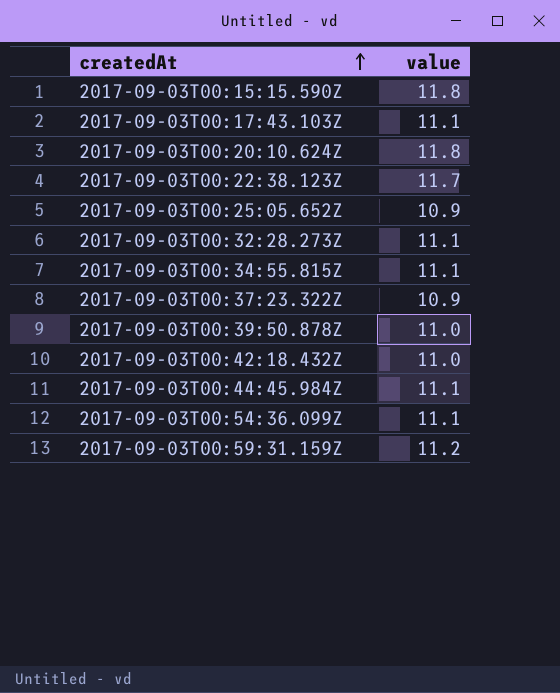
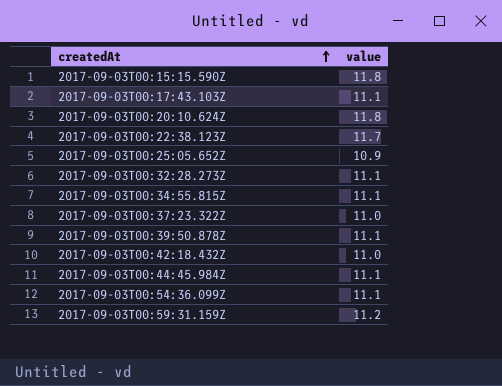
2017-09-03T00:37:23.322Z | value: 10.9 -> 11.0
2017-09-03T00:39:50.878Z | value: 11.0 -> 11.1

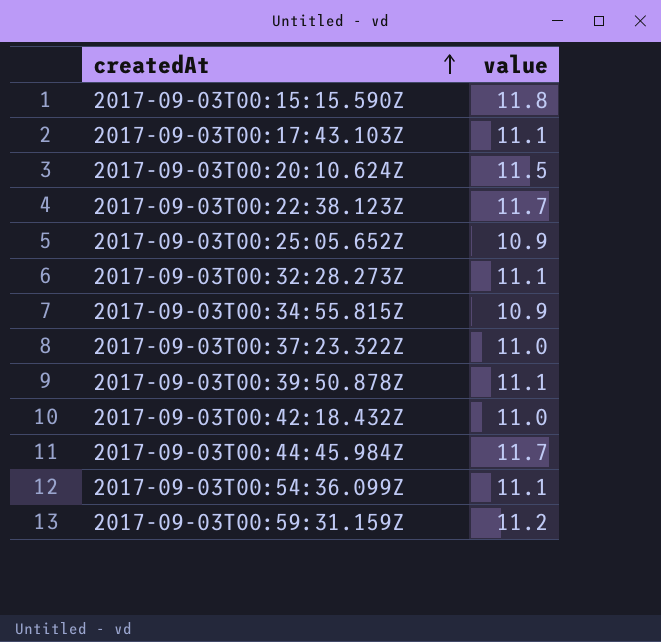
2017-09-03T00:20:10.624Z | value: 11.8 -> 11.5
2017-09-03T00:34:55.815Z | value: 11.1 -> 10.9
2017-09-03T00:44:45.984Z | value: 11.1 -> 11.7

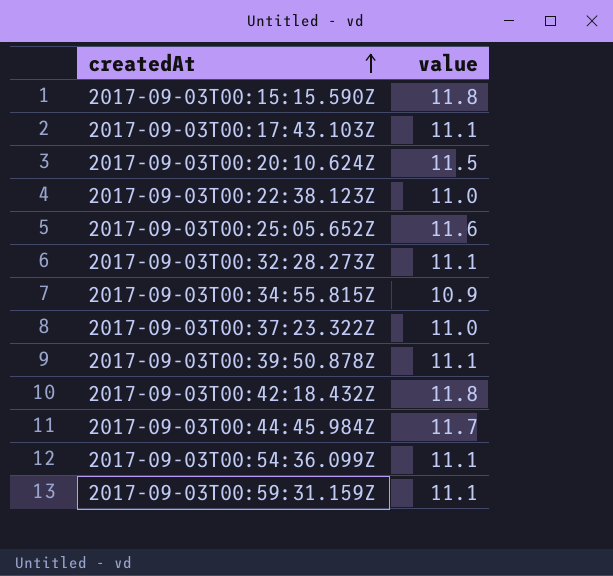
2017-09-03T00:22:38.123Z | value: 11.7 -> 11.0
2017-09-03T00:25:05.652Z | value: 10.9 -> 11.6
2017-09-03T00:42:18.432Z | value: 11.0 -> 11.8
2017-09-03T00:59:31.159Z | value: 11.2 -> 11.1

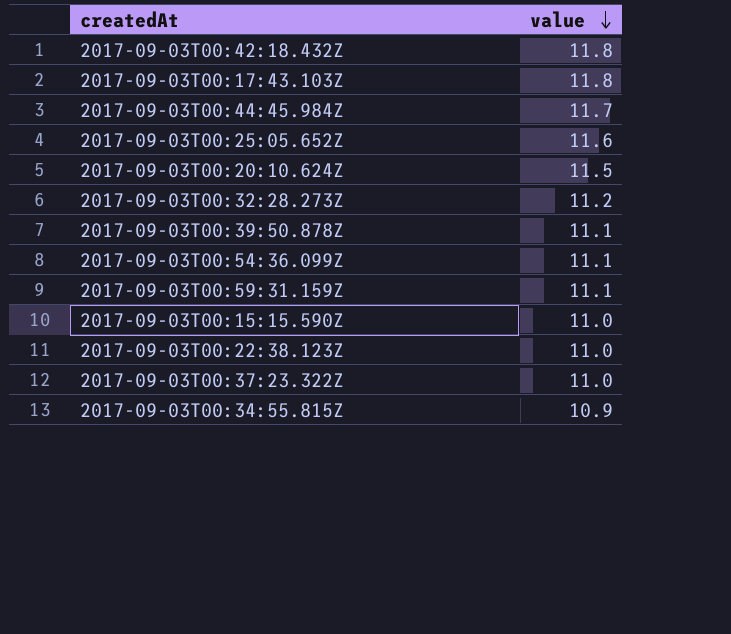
row order: createdAt ascending -> value descending
2017-09-03T00:17:43.103Z | value: 11.1 -> 11.8
2017-09-03T00:32:28.273Z | value: 11.1 -> 11.2
2017-09-03T00:15:15.590Z | value: 11.8 -> 11.0

